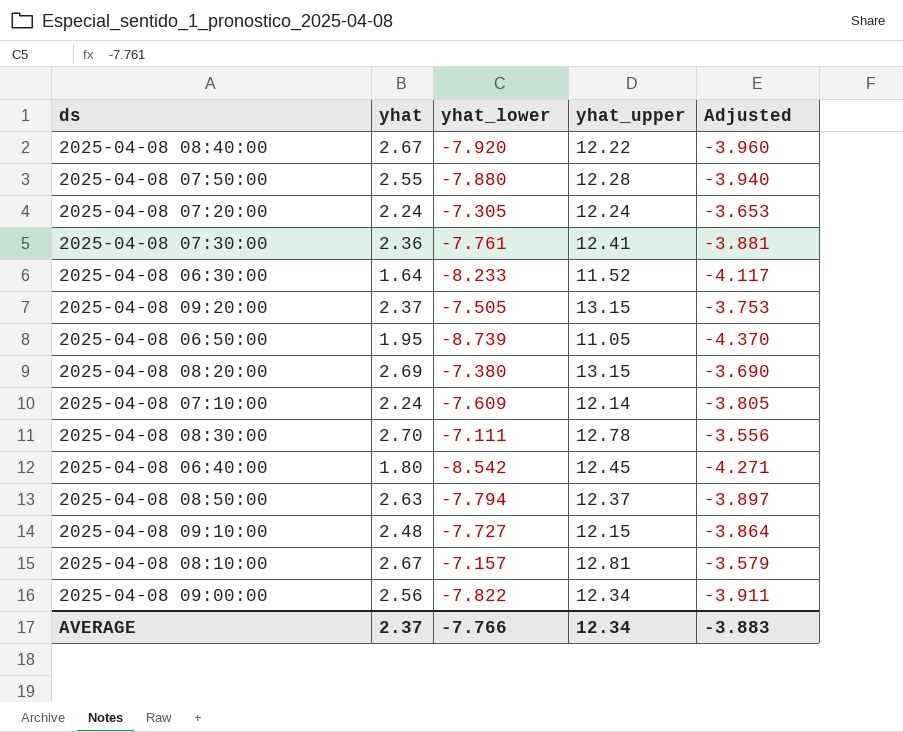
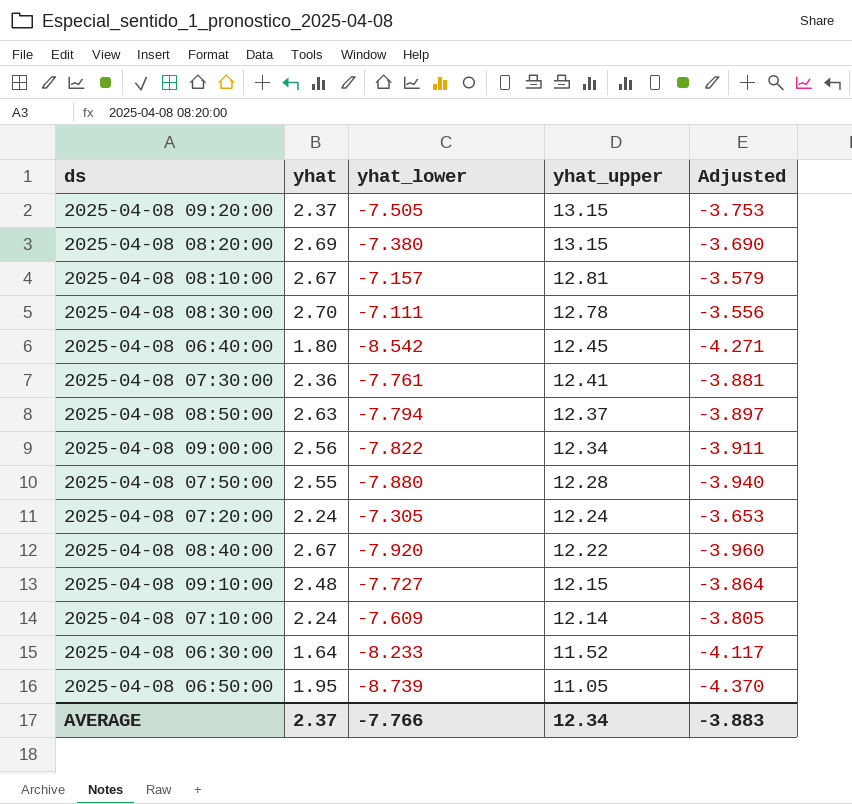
row order: none -> yhat_upper descending

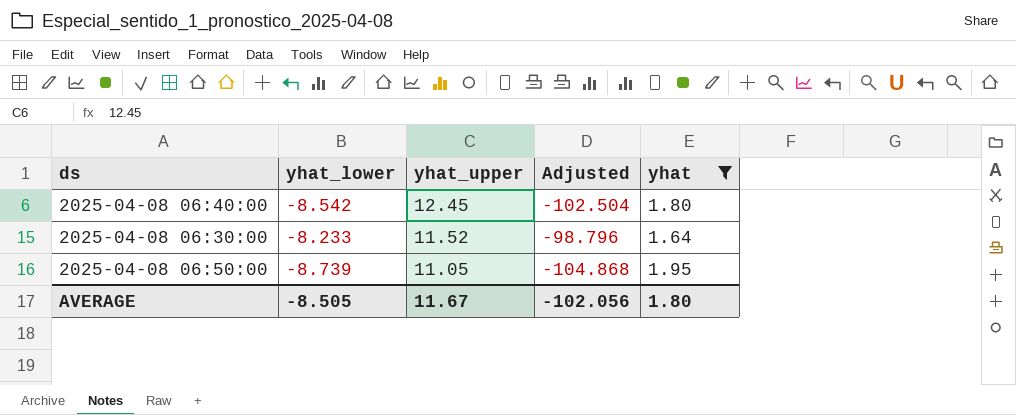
filter: none -> yhat <= 1.95
column Adjusted | formula: [yhat_lower] * 0.5 -> [yhat_lower] * 12
column yhat | position: 2 -> 5
AVERAGE | yhat_lower: -7.766 -> -8.505
AVERAGE | yhat_upper: 12.34 -> 11.67
AVERAGE | Adjusted: -3.883 -> -102.056
AVERAGE | yhat: 2.37 -> 1.80

